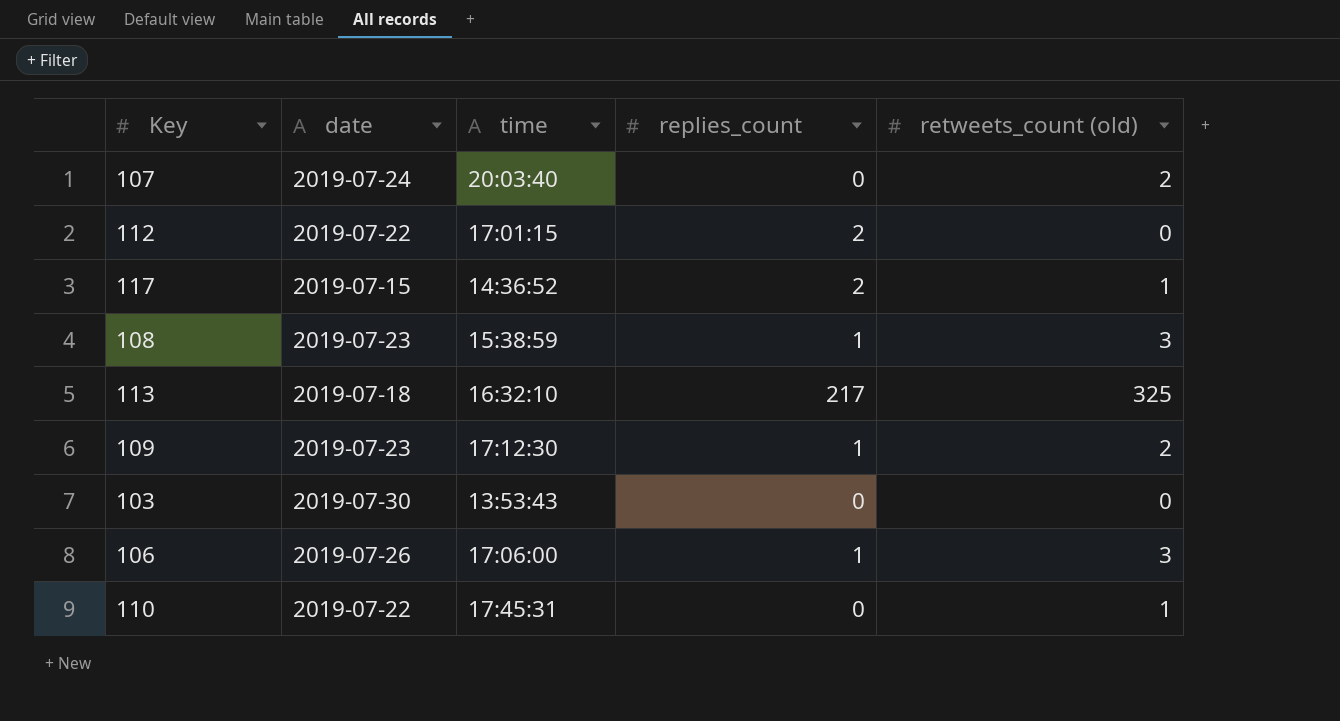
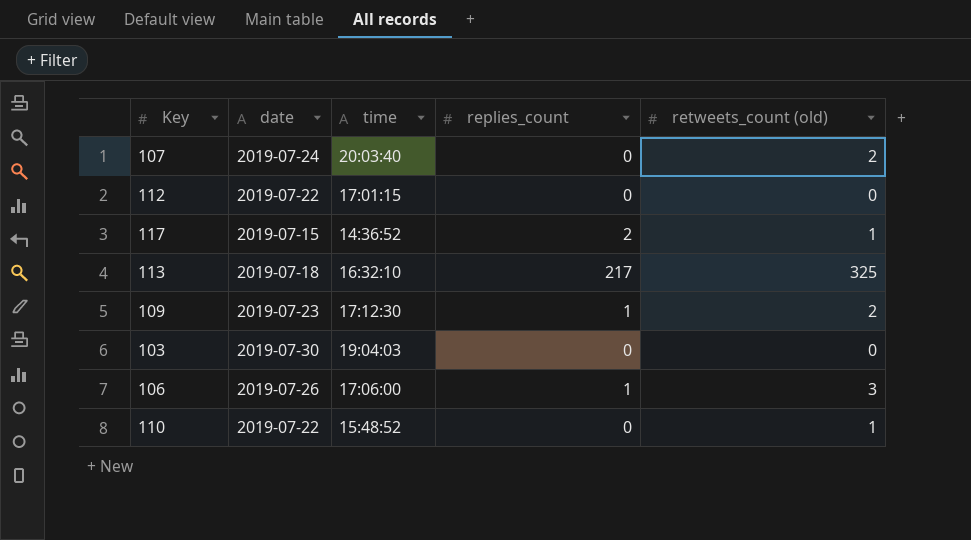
row 108: 2019-07-23 | 15:38:59 | 1 | 3 -> none
112 | replies_count: 2 -> 0
103 | time: 13:53:43 -> 19:04:03
110 | time: 17:45:31 -> 15:48:52

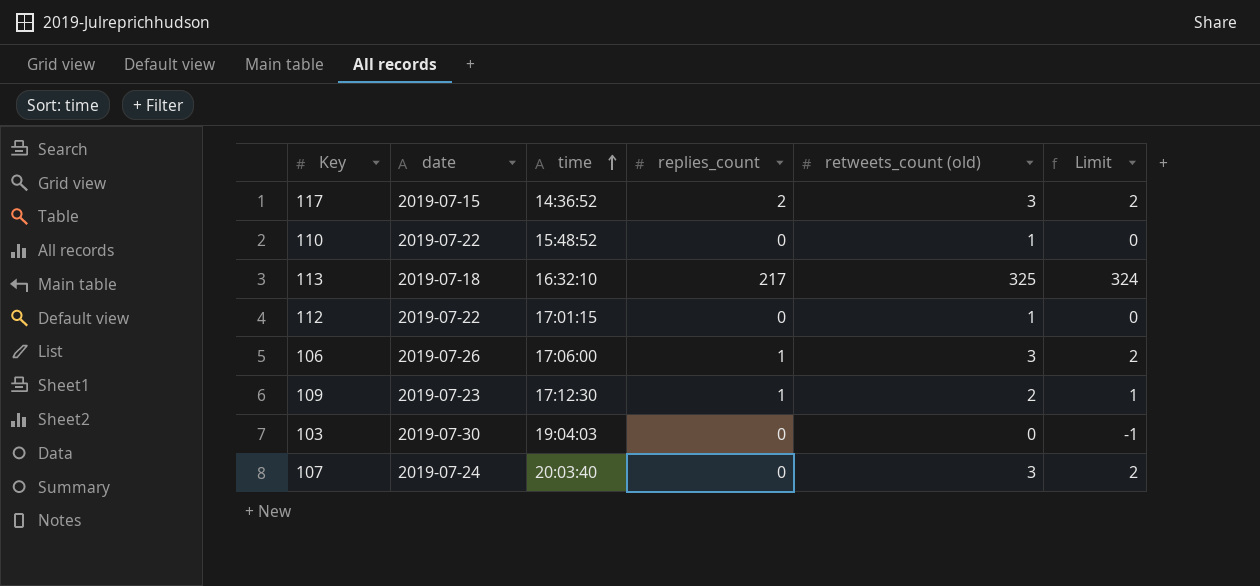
row order: none -> time ascending
column Limit | formula: none -> [retweets_count (old)] - 1
117 | retweets_count (old): 1 -> 3
112 | retweets_count (old): 0 -> 1
107 | retweets_count (old): 2 -> 3

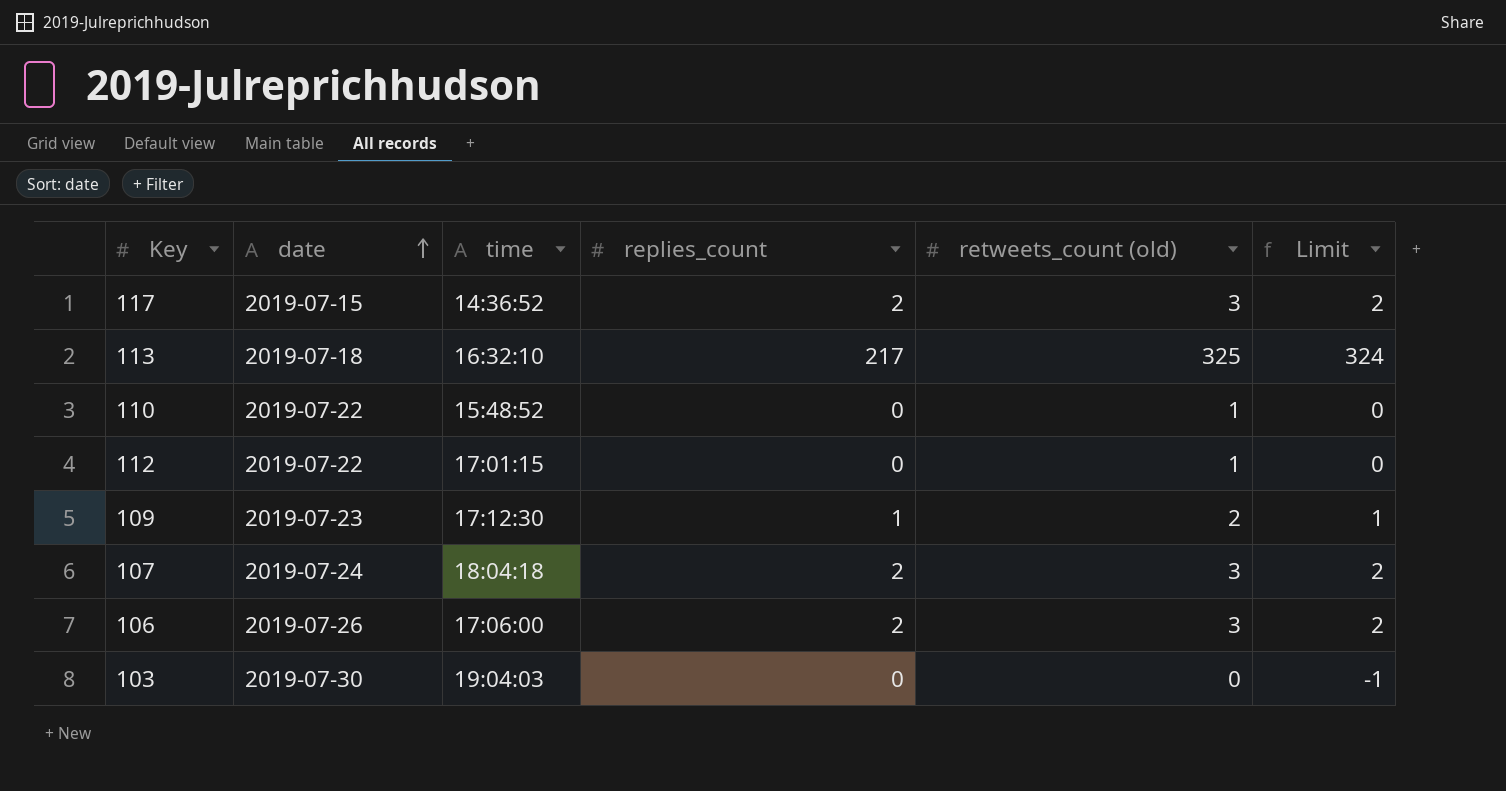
row order: time ascending -> date ascending
107 | time: 20:03:40 -> 18:04:18
107 | replies_count: 0 -> 2
106 | replies_count: 1 -> 2

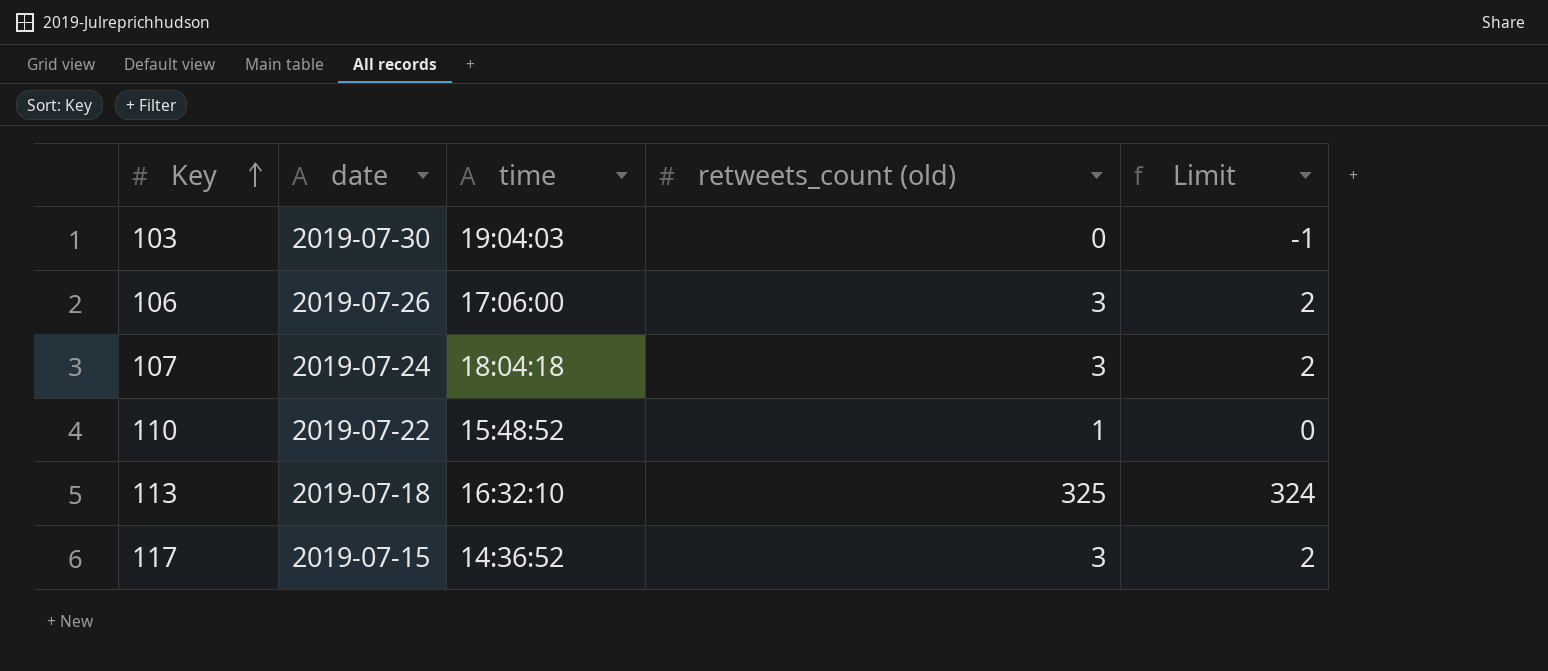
row order: date ascending -> Key ascending
column replies_count | position: 4 -> none
row 112: 2019-07-22 | 17:01:15 | 0 | 1 | 0 -> none
row 109: 2019-07-23 | 17:12:30 | 1 | 2 | 1 -> none

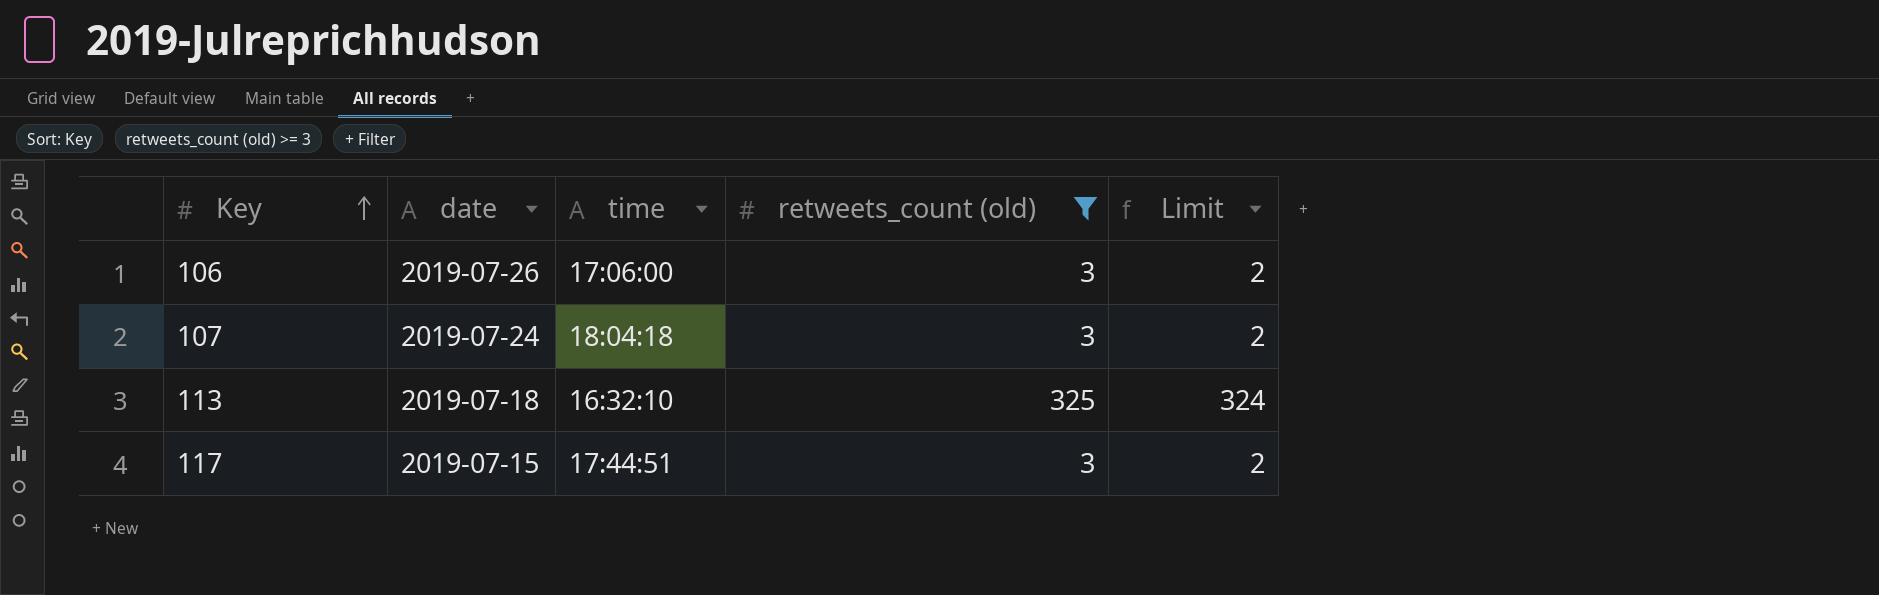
filter: none -> retweets_count (old) >= 3
117 | time: 14:36:52 -> 17:44:51

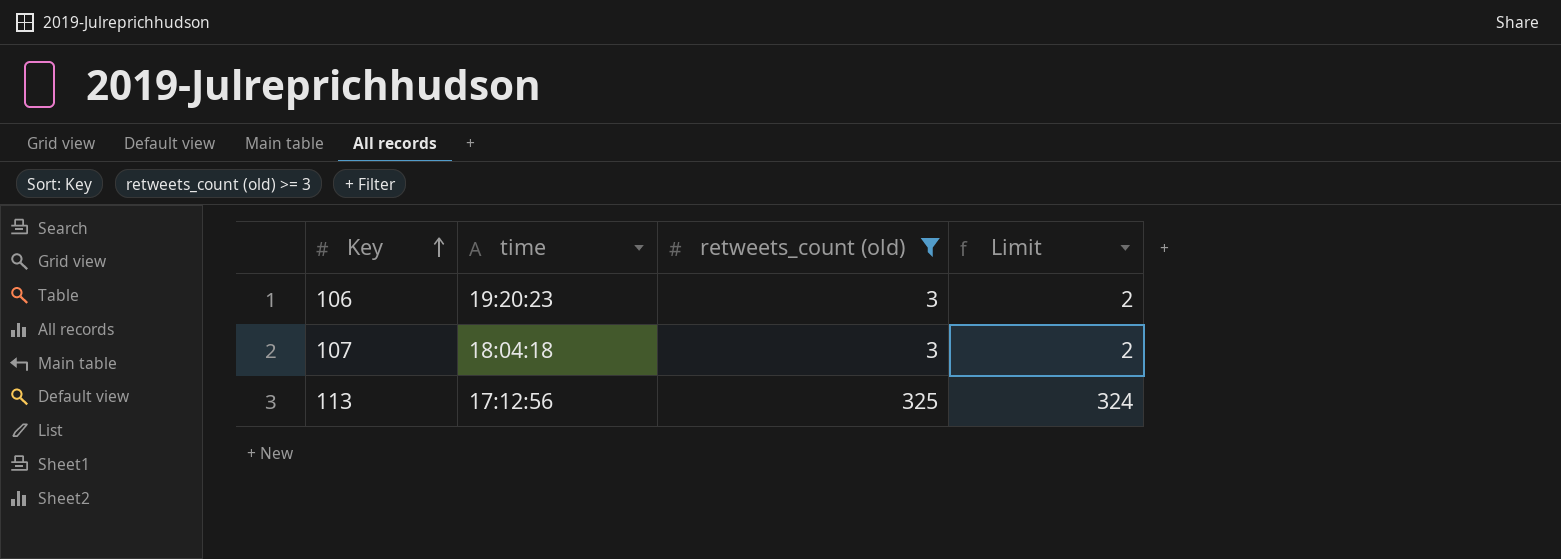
column date | position: 2 -> none
row 117: 2019-07-15 | 17:44:51 | 3 | 2 -> none
106 | time: 17:06:00 -> 19:20:23
113 | time: 16:32:10 -> 17:12:56

